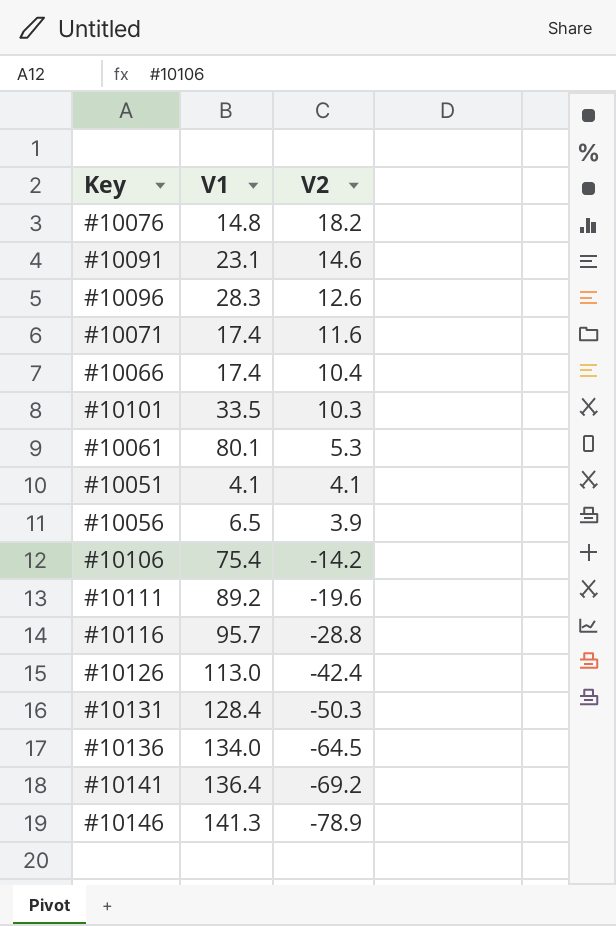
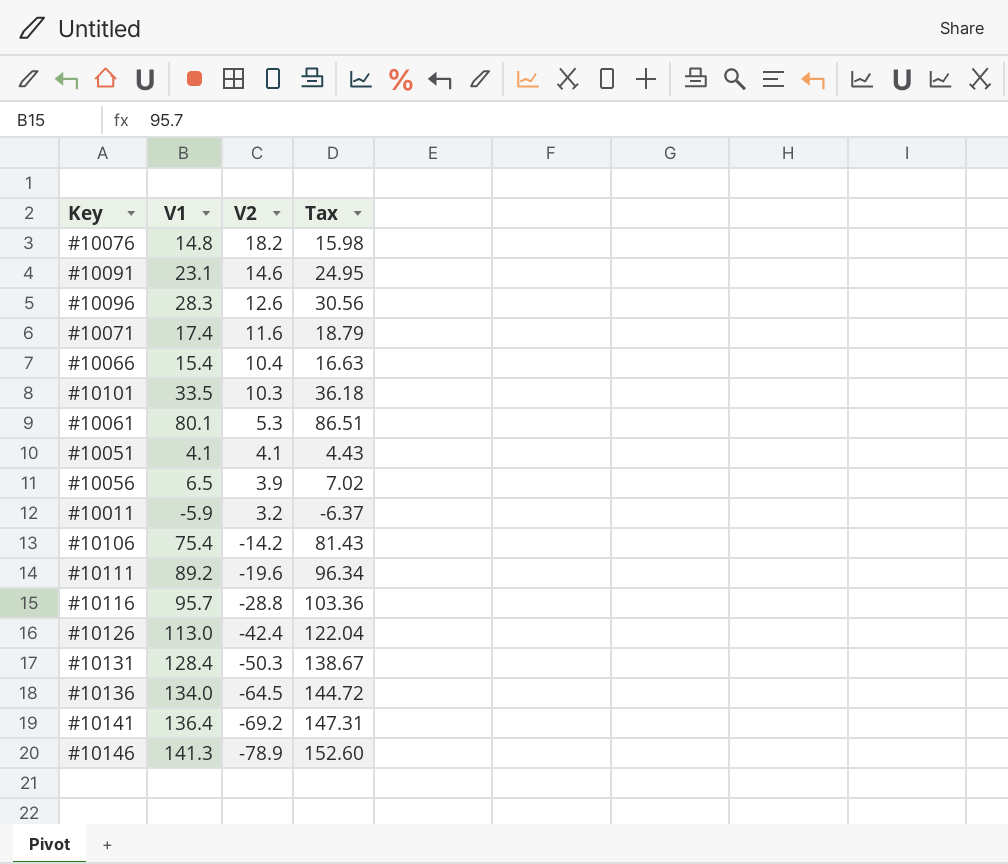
column Tax | formula: none -> [V1] * 1.08
#10066 | V1: 17.4 -> 15.4
row #10011: none -> -5.9 | 3.2 | -6.37

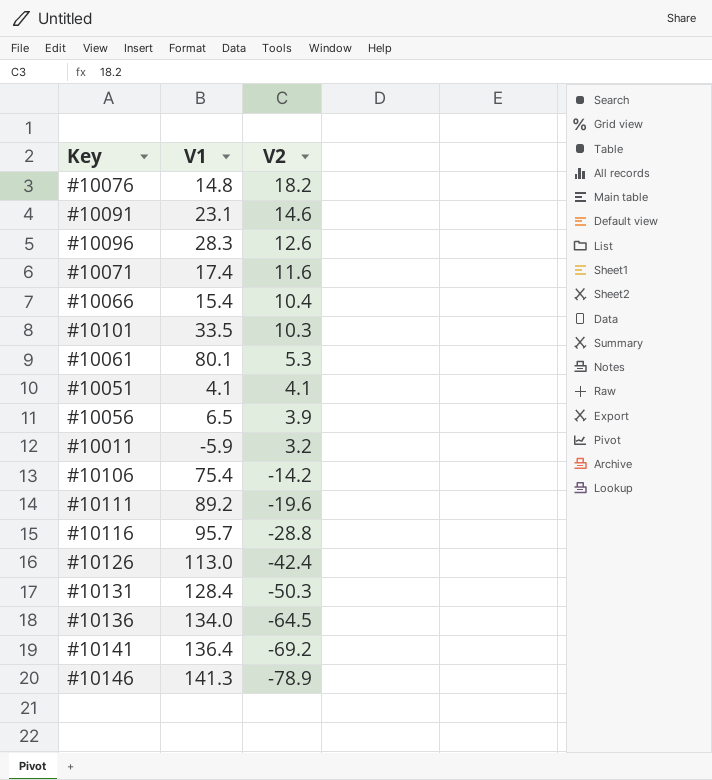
column Tax | formula: [V1] * 1.08 -> none

